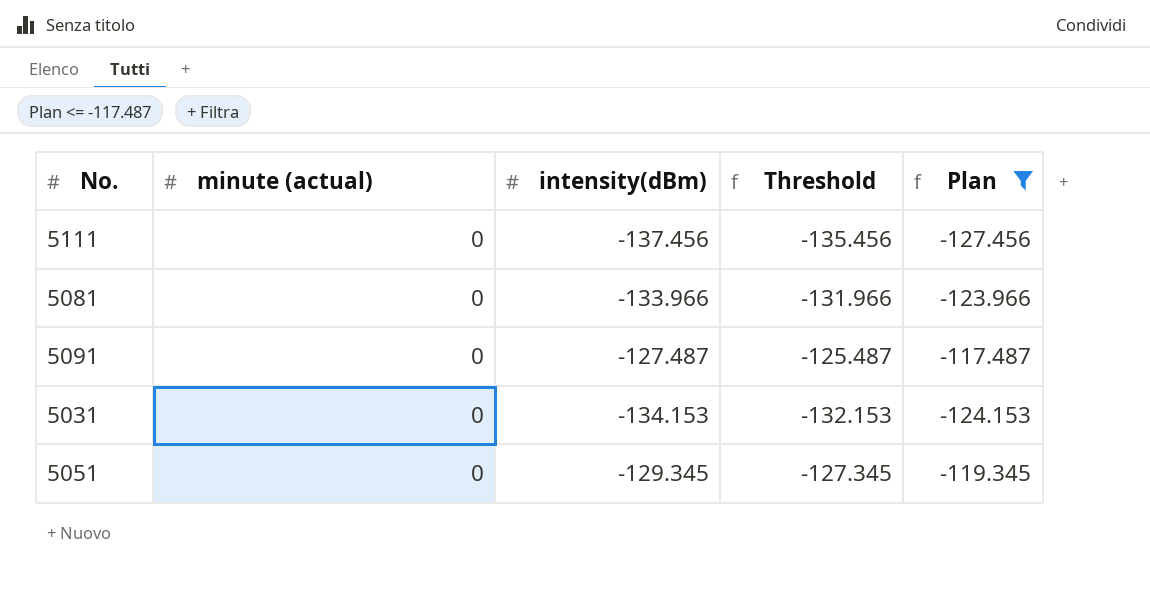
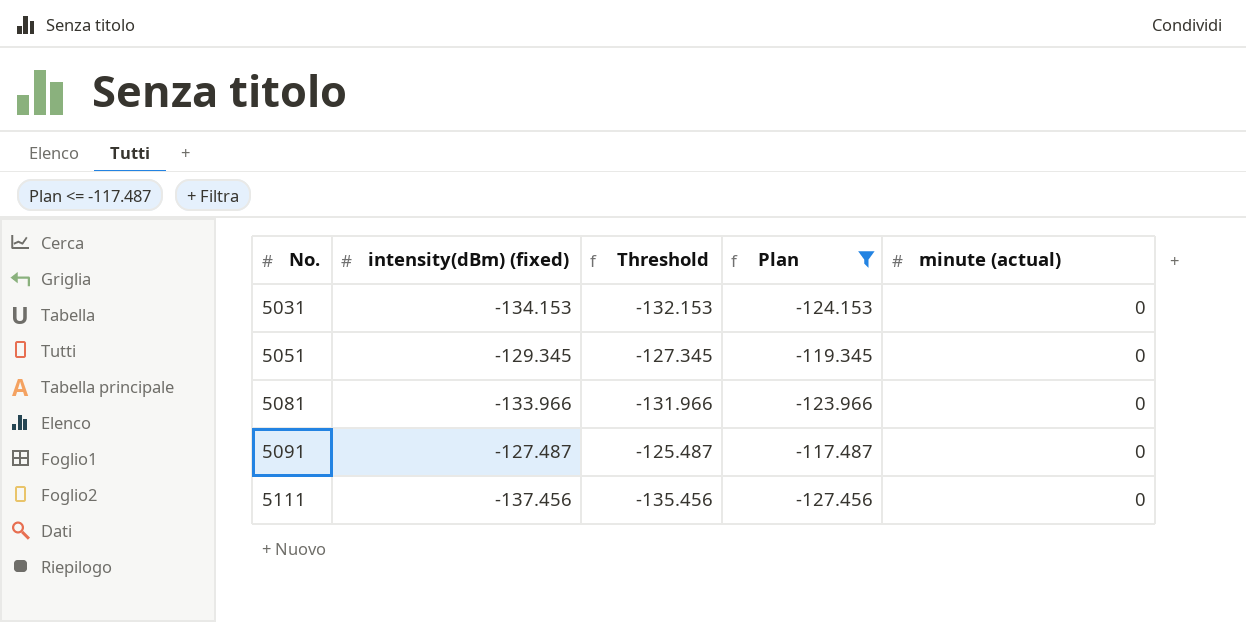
row order: none -> No. ascending
column name: intensity(dBm) -> intensity(dBm) (fixed)
column minute (actual) | position: 2 -> 5

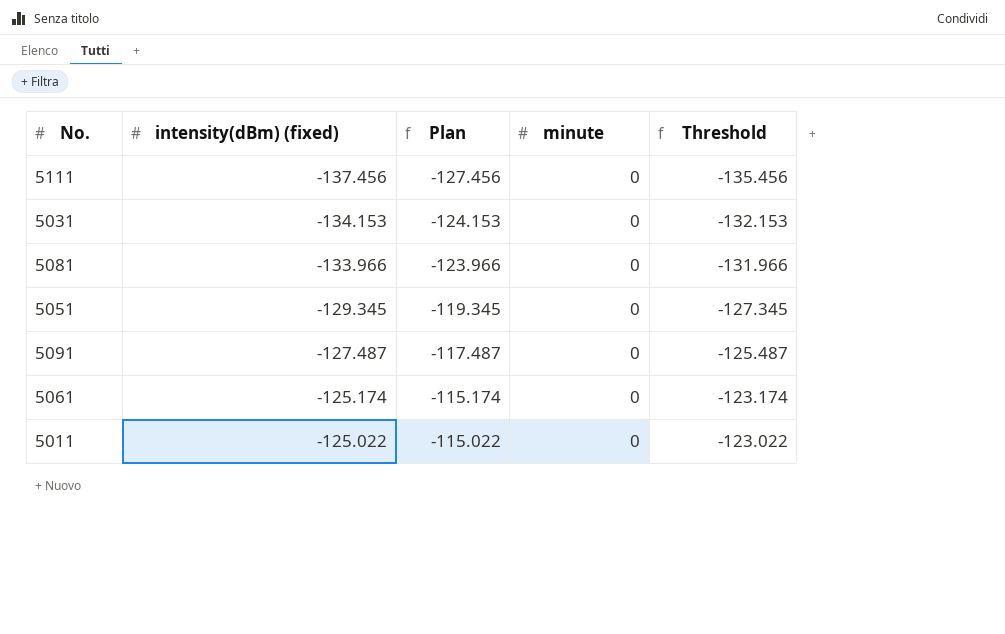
filter: Plan <= -117.487 -> none
row order: No. ascending -> intensity(dBm) (fixed) ascending
column name: minute (actual) -> minute
column Threshold | position: 3 -> 5

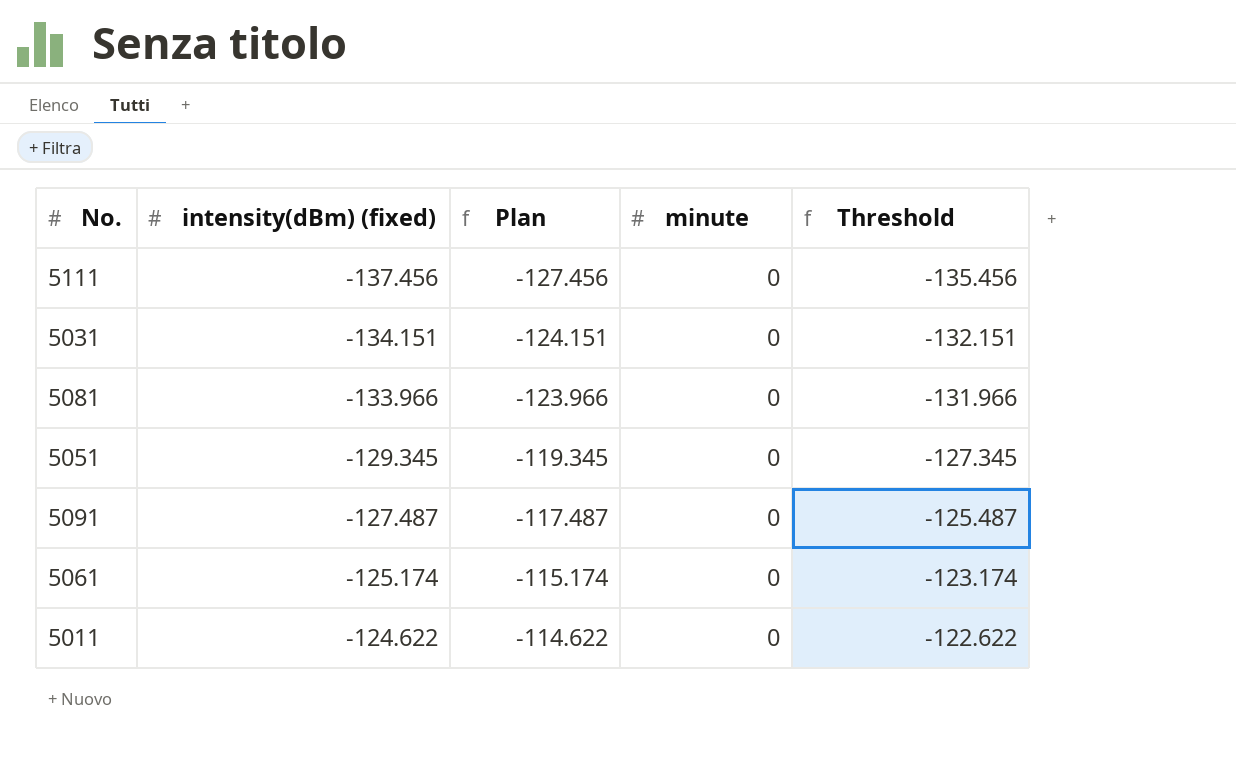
5031 | intensity(dBm) (fixed): -134.153 -> -134.151
5031 | Plan: -124.153 -> -124.151
5031 | Threshold: -132.153 -> -132.151
5011 | intensity(dBm) (fixed): -125.022 -> -124.622
5011 | Plan: -115.022 -> -114.622
5011 | Threshold: -123.022 -> -122.622

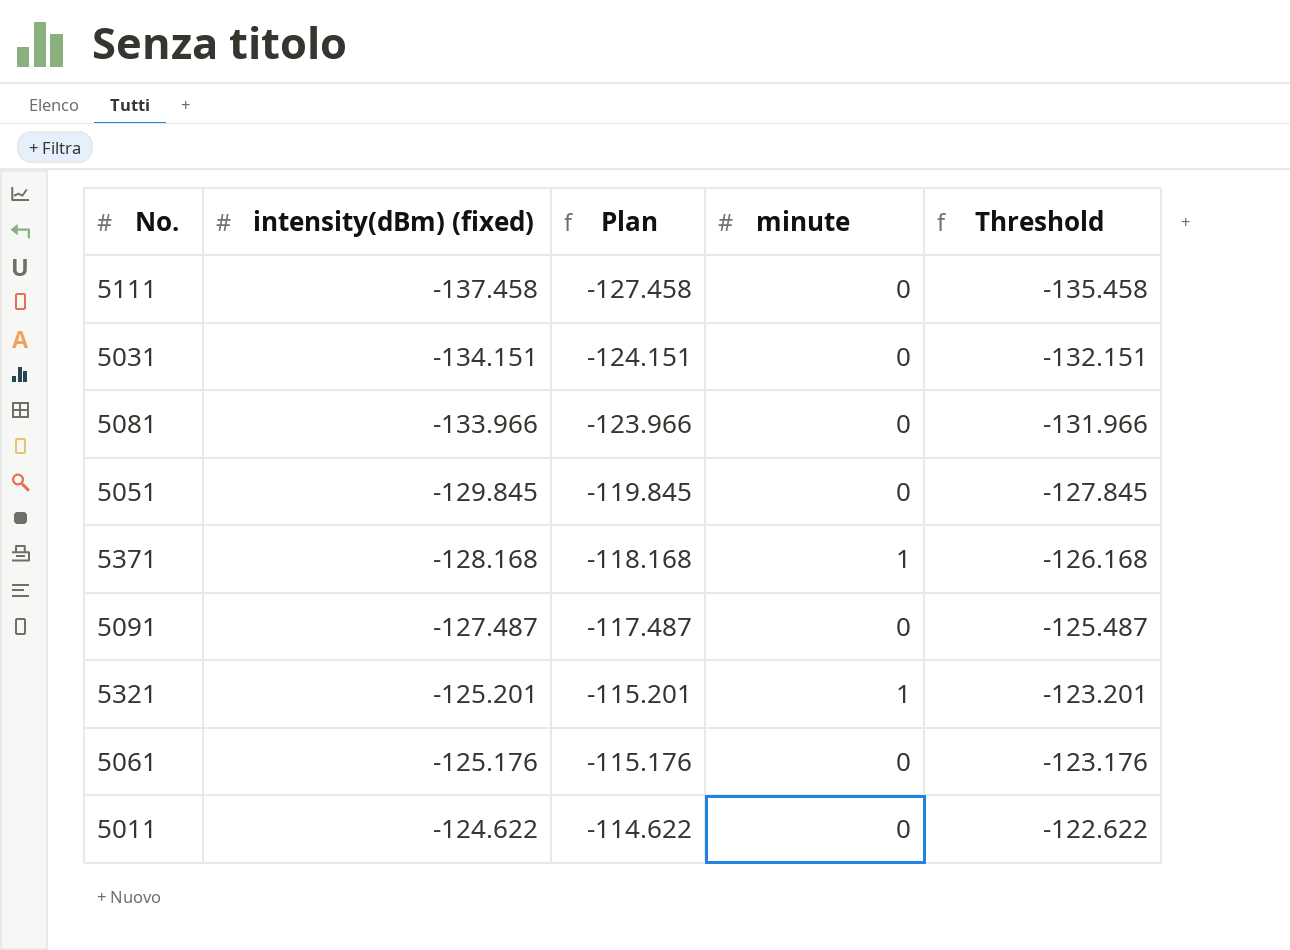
5111 | intensity(dBm) (fixed): -137.456 -> -137.458
5111 | Plan: -127.456 -> -127.458
5111 | Threshold: -135.456 -> -135.458
5051 | intensity(dBm) (fixed): -129.345 -> -129.845
5051 | Plan: -119.345 -> -119.845
5051 | Threshold: -127.345 -> -127.845
row 5371: none -> -128.168 | -118.168 | 1 | -126.168
row 5321: none -> -125.201 | -115.201 | 1 | -123.201
5061 | intensity(dBm) (fixed): -125.174 -> -125.176
5061 | Plan: -115.174 -> -115.176
5061 | Threshold: -123.174 -> -123.176

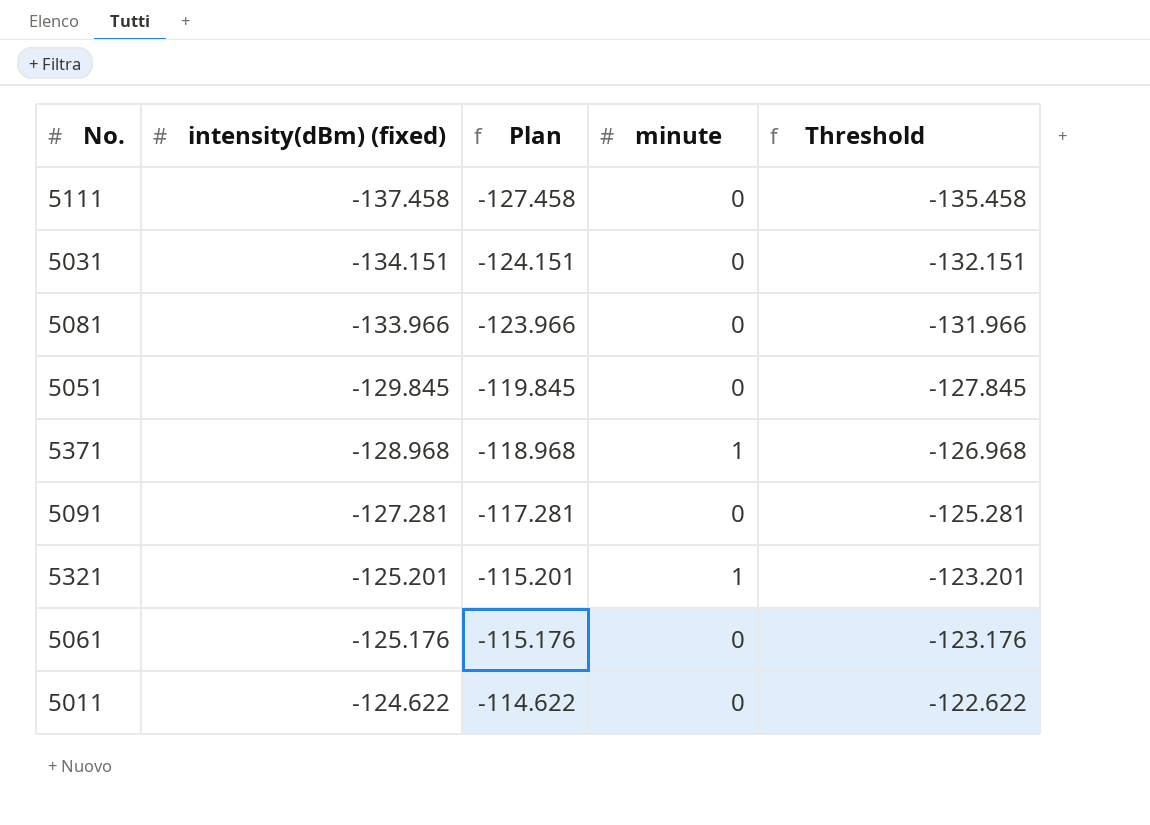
5371 | intensity(dBm) (fixed): -128.168 -> -128.968
5371 | Plan: -118.168 -> -118.968
5371 | Threshold: -126.168 -> -126.968
5091 | intensity(dBm) (fixed): -127.487 -> -127.281
5091 | Plan: -117.487 -> -117.281
5091 | Threshold: -125.487 -> -125.281

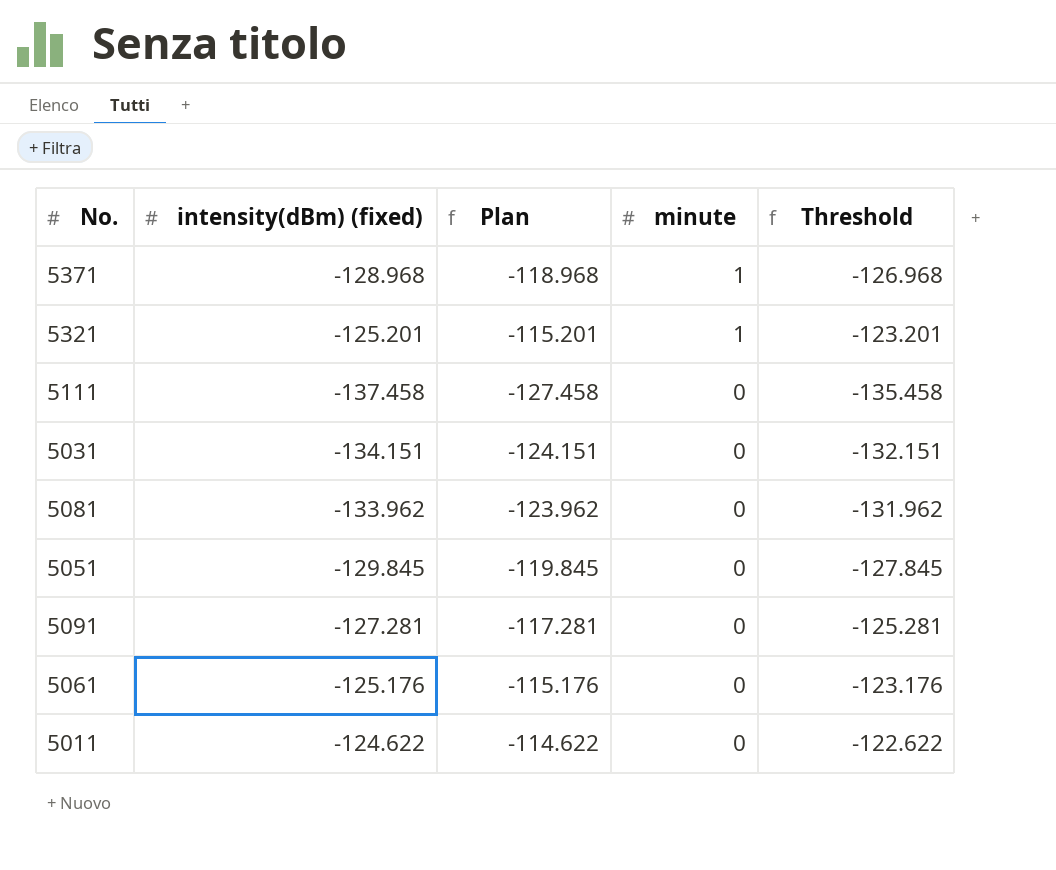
row order: intensity(dBm) (fixed) ascending -> minute descending
5081 | intensity(dBm) (fixed): -133.966 -> -133.962
5081 | Plan: -123.966 -> -123.962
5081 | Threshold: -131.966 -> -131.962

